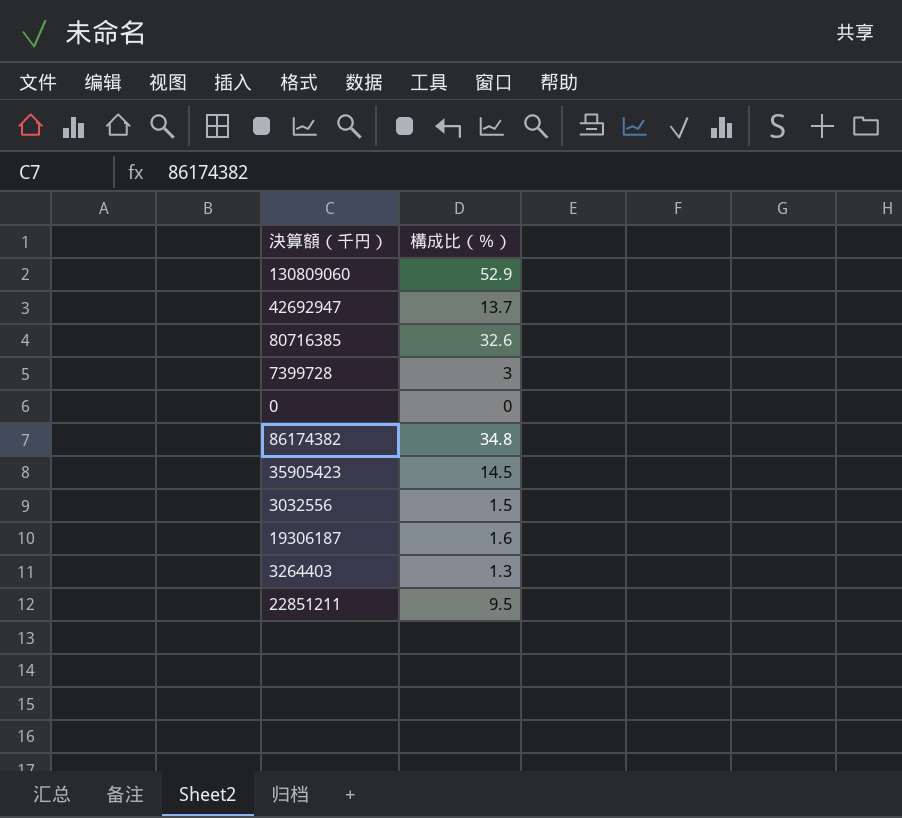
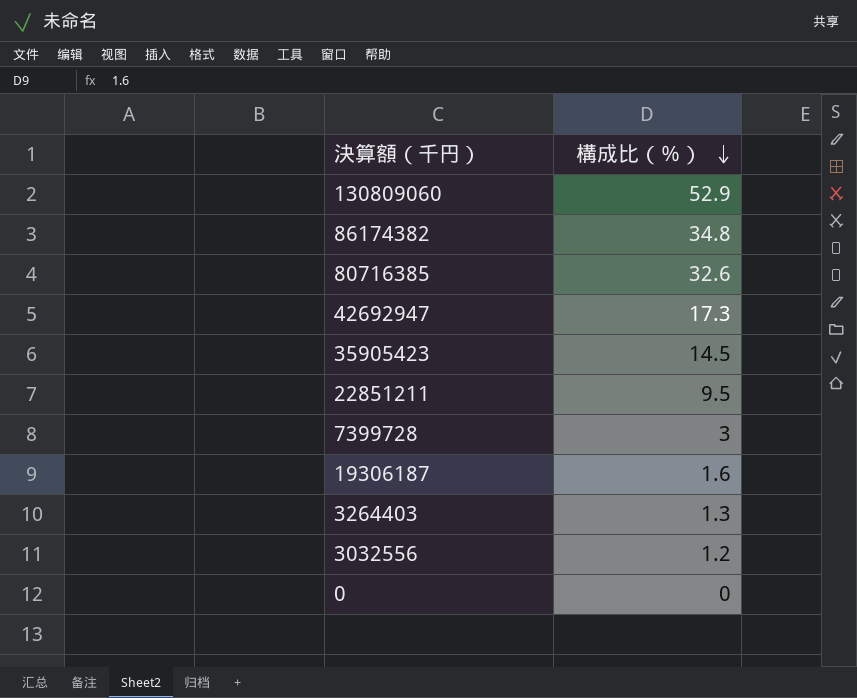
row order: none -> 構成比（％） descending
42692947 | 構成比（％）: 13.7 -> 17.3
3032556 | 構成比（％）: 1.5 -> 1.2

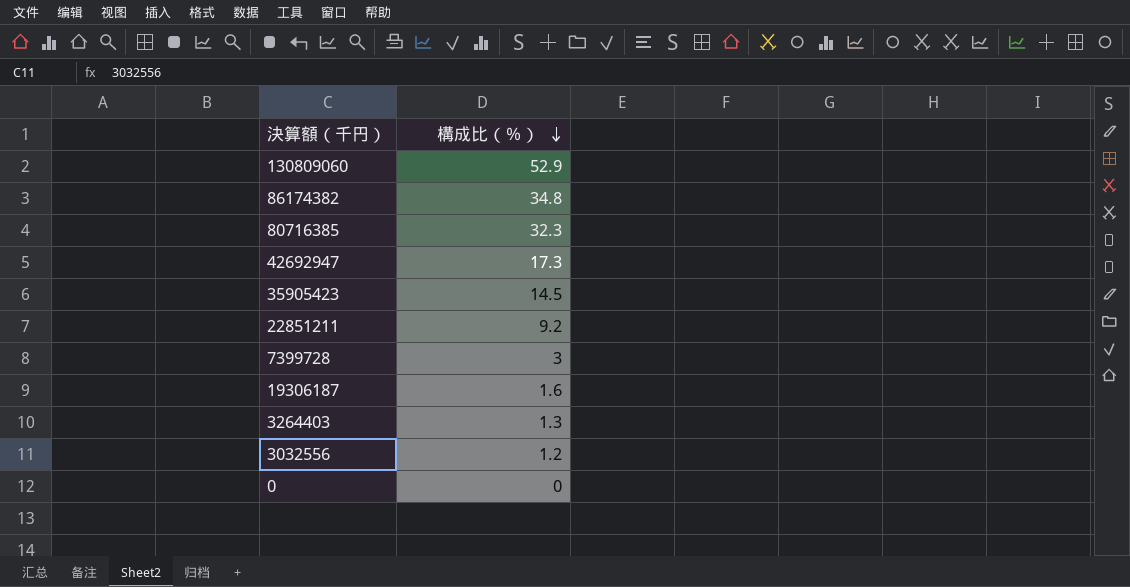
80716385 | 構成比（％）: 32.6 -> 32.3
22851211 | 構成比（％）: 9.5 -> 9.2

